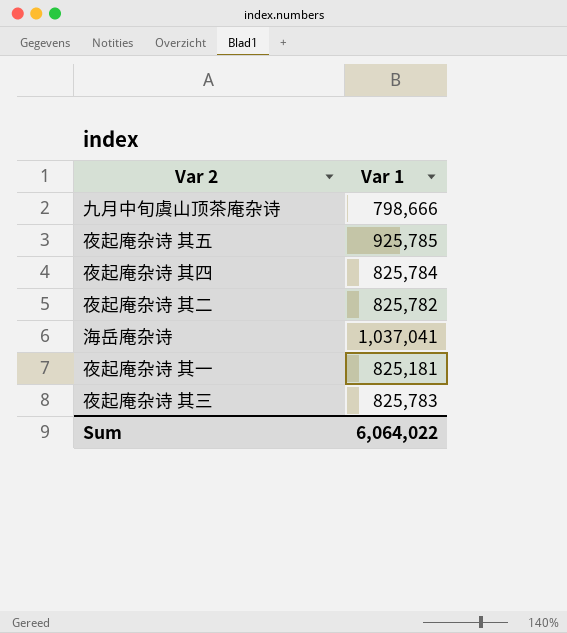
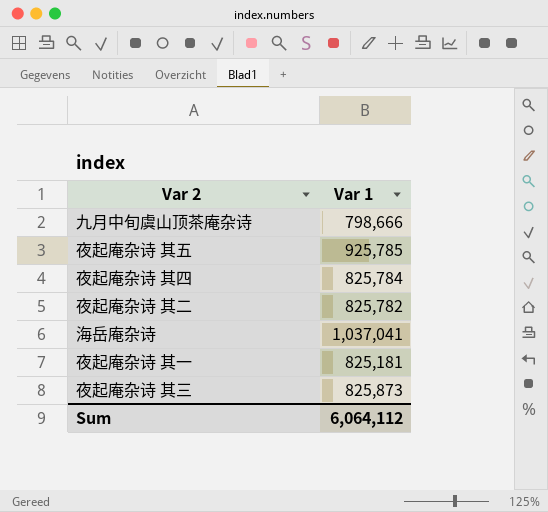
夜起庵杂诗 其三 | Var 1: 825,783 -> 825,873
Sum | Var 1: 6,064,022 -> 6,064,112

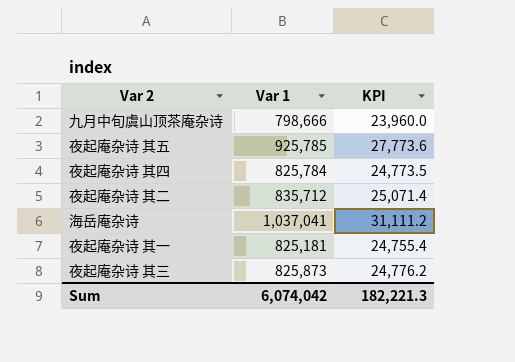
column KPI | formula: none -> [Var 1] * 0.03
夜起庵杂诗 其二 | Var 1: 825,782 -> 835,712
Sum | Var 1: 6,064,112 -> 6,074,042

